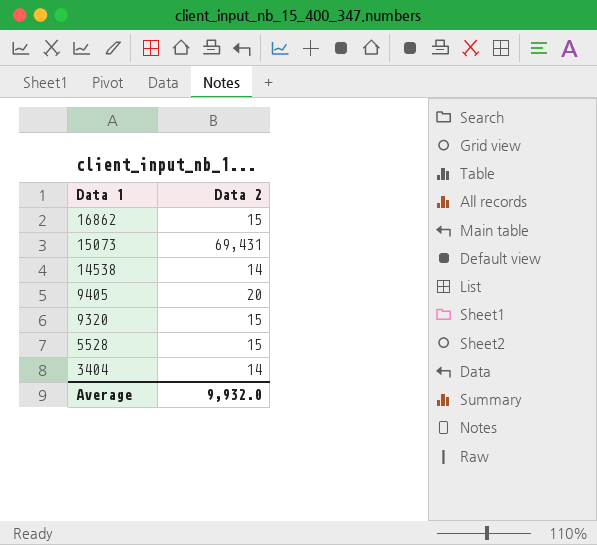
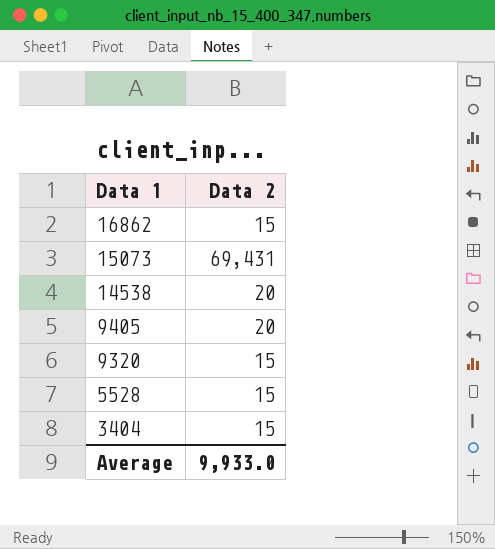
14538 | Data 2: 14 -> 20
3404 | Data 2: 14 -> 15
Average | Data 2: 9,932.0 -> 9,933.0

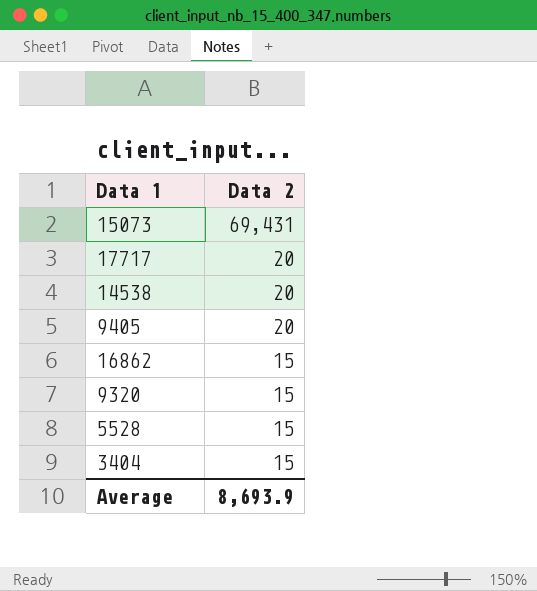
row order: Data 1 descending -> Data 2 descending
row 17717: none -> 20
Average | Data 2: 9,933.0 -> 8,693.9

